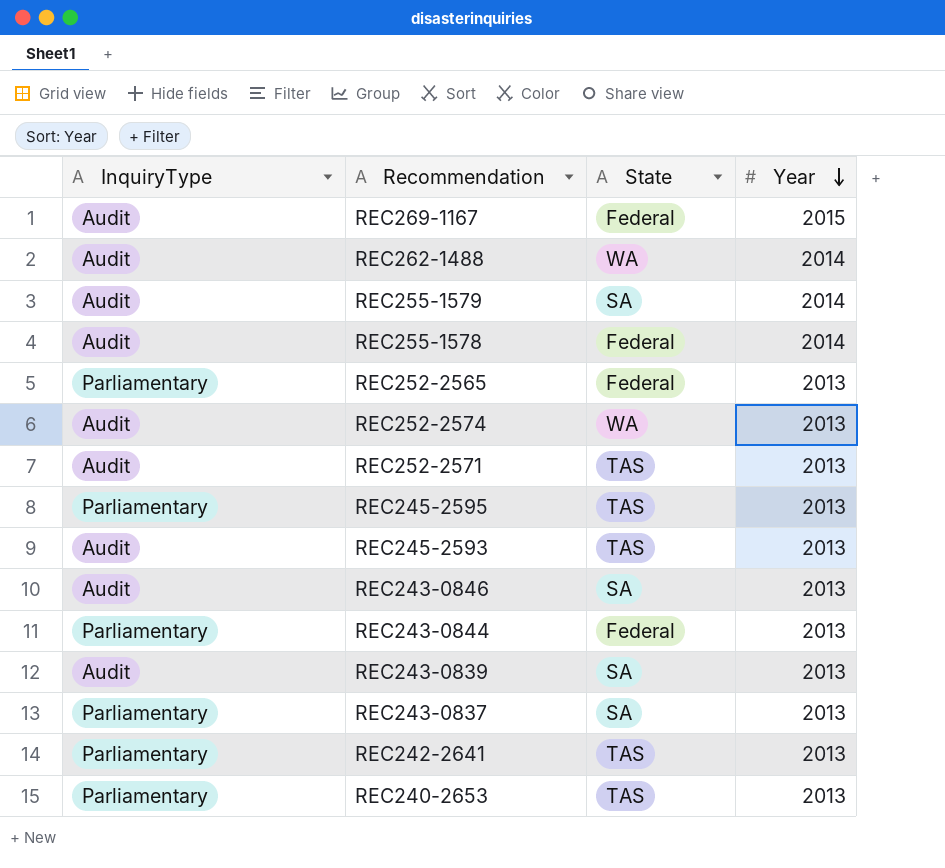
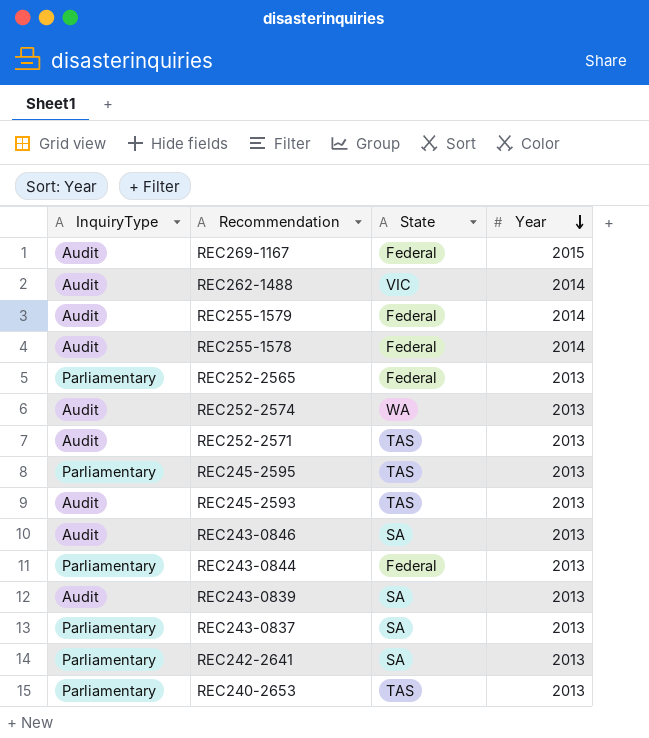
REC262-1488 | State: WA -> VIC
REC255-1579 | State: SA -> Federal
REC242-2641 | State: TAS -> SA

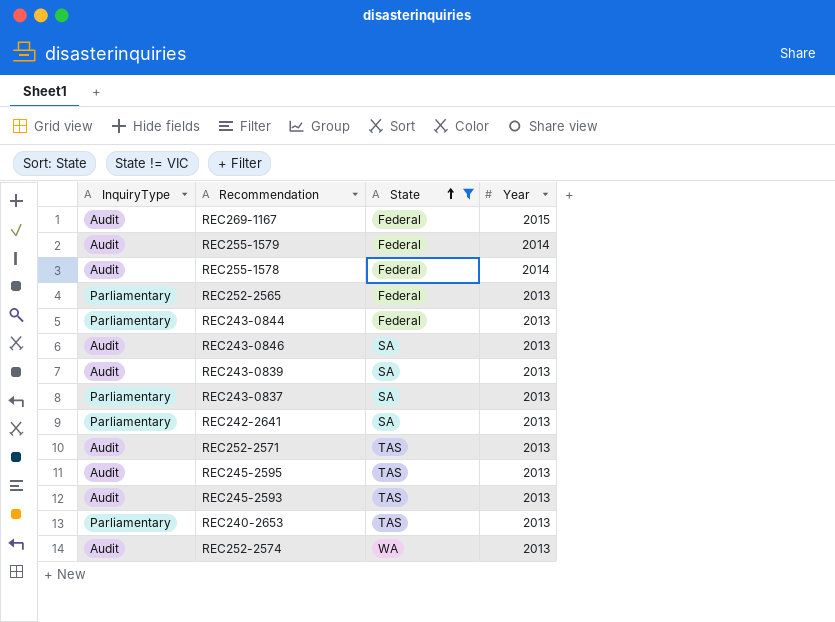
filter: none -> State != VIC
row order: Year descending -> State ascending
REC245-2595 | InquiryType: Parliamentary -> Audit

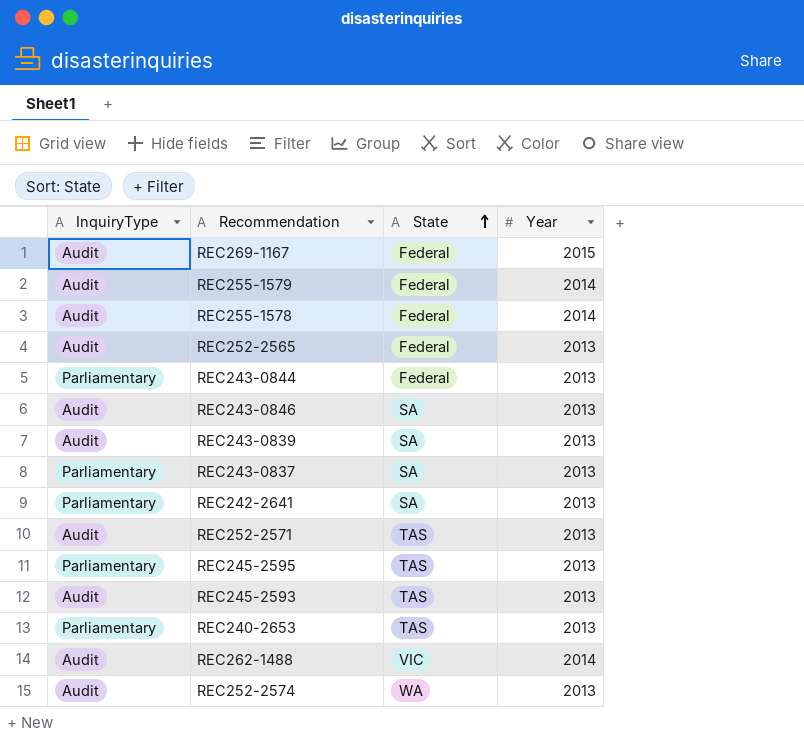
filter: State != VIC -> none
REC252-2565 | InquiryType: Parliamentary -> Audit
REC245-2595 | InquiryType: Audit -> Parliamentary

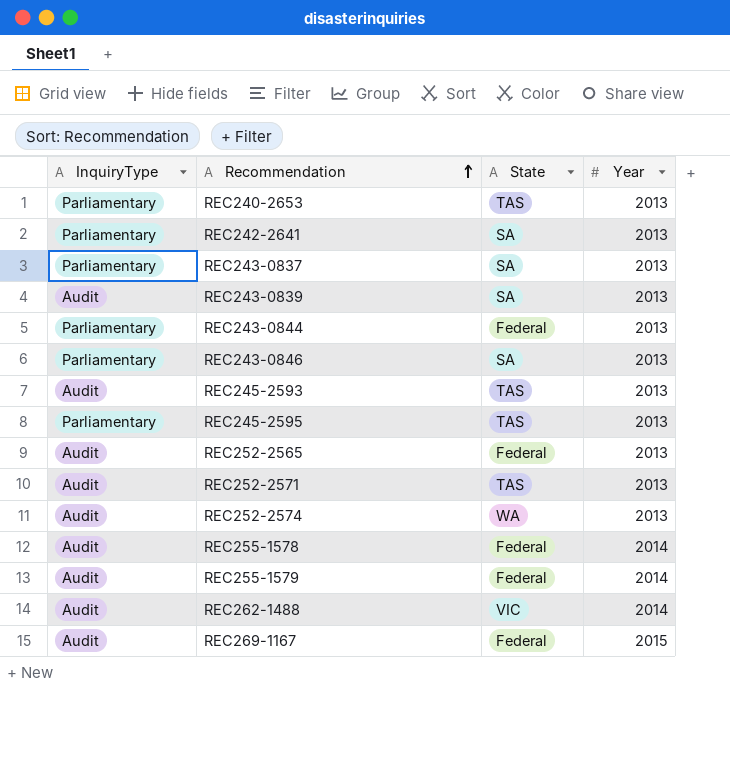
row order: State ascending -> Recommendation ascending
REC243-0846 | InquiryType: Audit -> Parliamentary

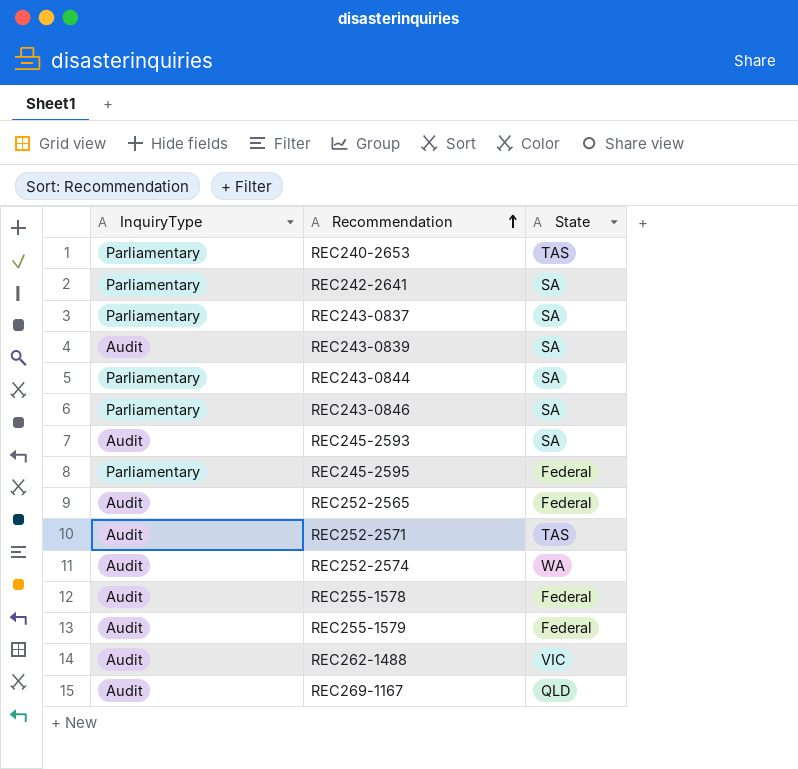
column Year | position: 4 -> none
REC243-0844 | State: Federal -> SA
REC245-2593 | State: TAS -> SA
REC245-2595 | State: TAS -> Federal
REC269-1167 | State: Federal -> QLD

